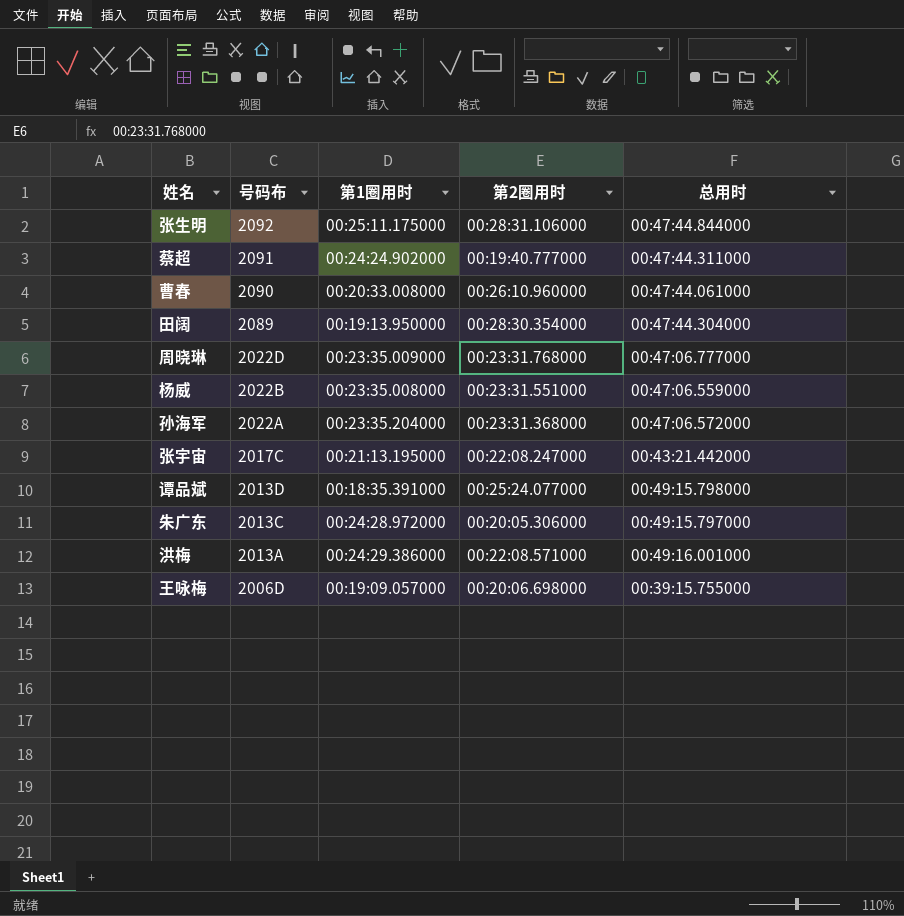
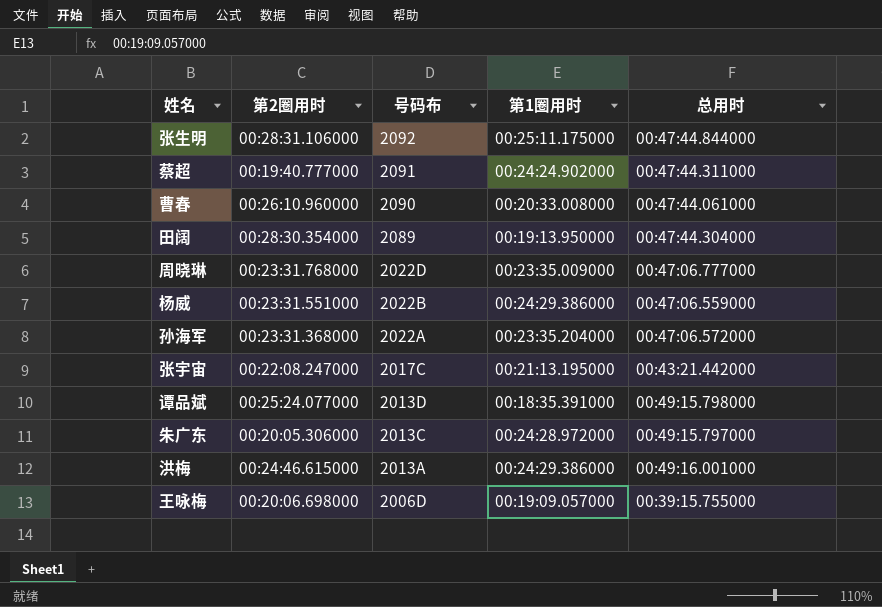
column 第2圈用时 | position: 4 -> 2
杨威 | 第1圈用时: 00:23:35.008000 -> 00:24:29.386000
洪梅 | 第2圈用时: 00:22:08.571000 -> 00:24:46.615000

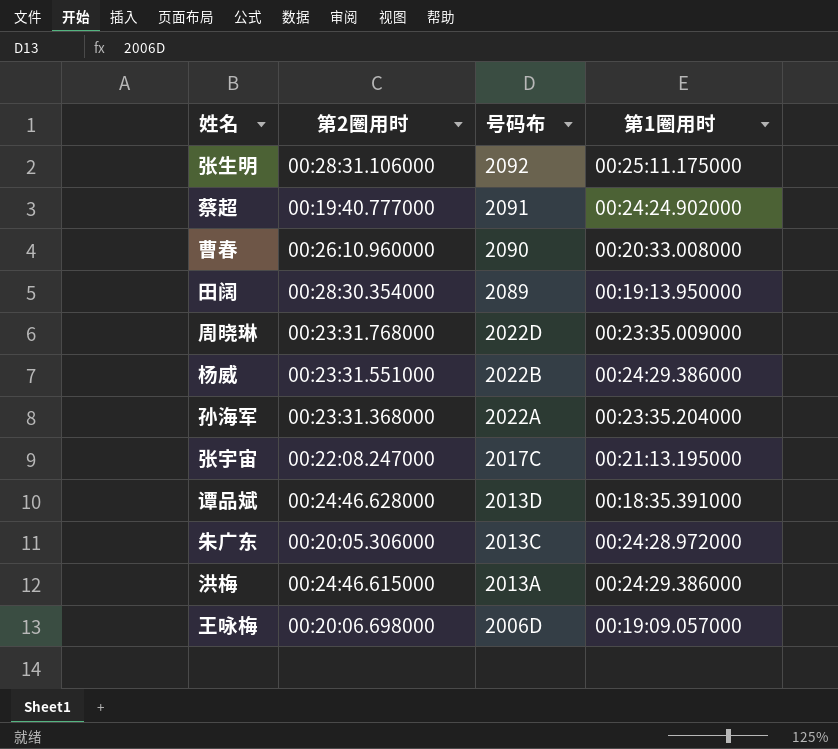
column 总用时 | position: 5 -> none
谭品斌 | 第2圈用时: 00:25:24.077000 -> 00:24:46.628000

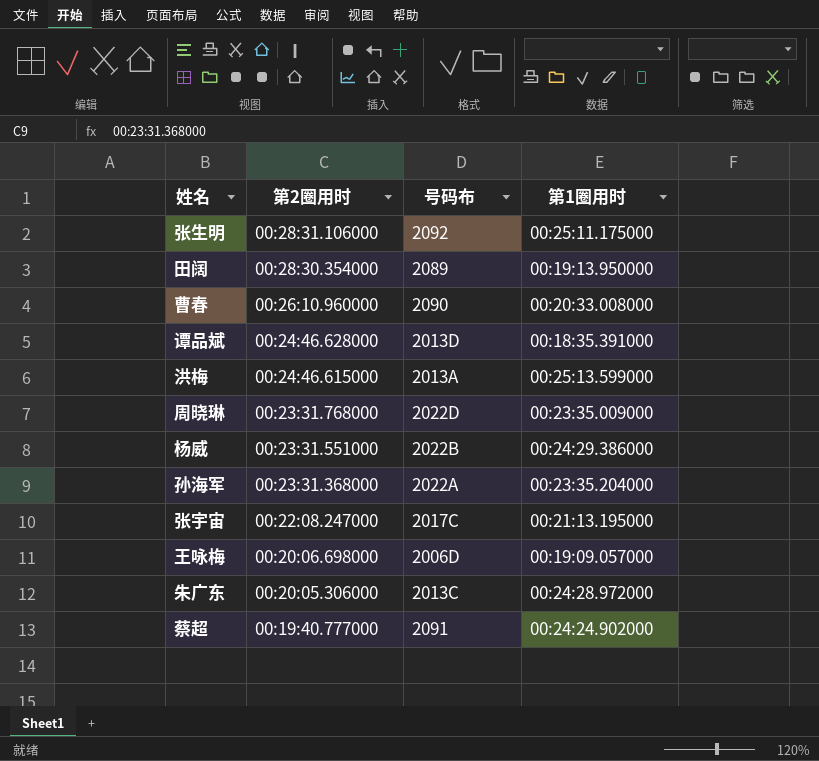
row order: 号码布 descending -> 第2圈用时 descending
洪梅 | 第1圈用时: 00:24:29.386000 -> 00:25:13.599000

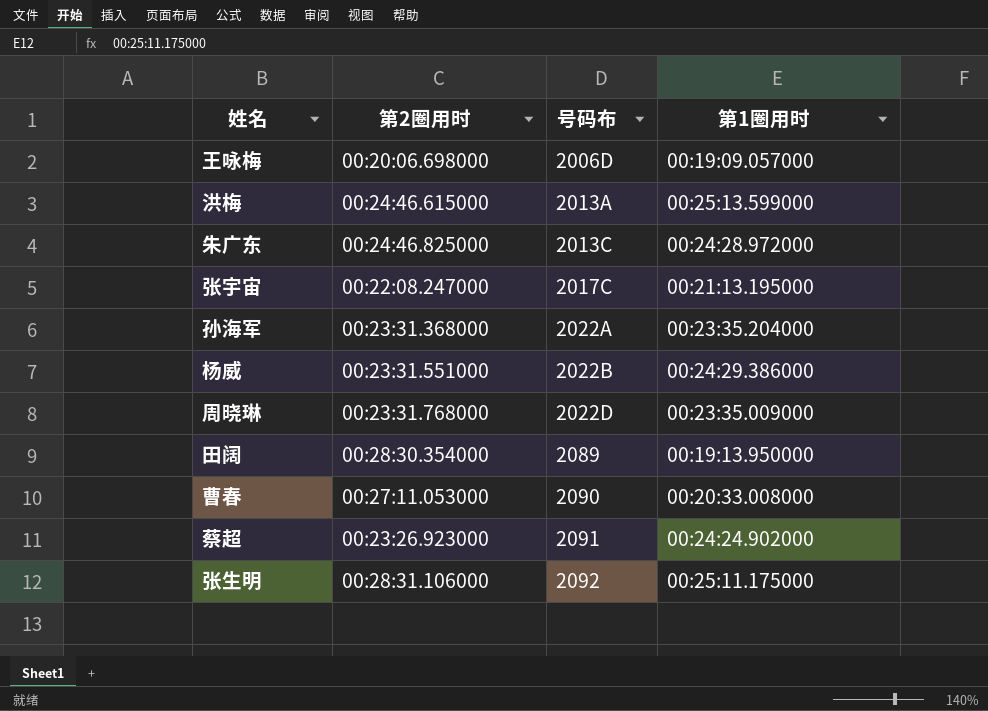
row order: 第2圈用时 descending -> 号码布 ascending
row 谭品斌: 00:24:46.628000 | 2013D | 00:18:35.391000 -> none
朱广东 | 第2圈用时: 00:20:05.306000 -> 00:24:46.825000
曹春 | 第2圈用时: 00:26:10.960000 -> 00:27:11.053000
蔡超 | 第2圈用时: 00:19:40.777000 -> 00:23:26.923000

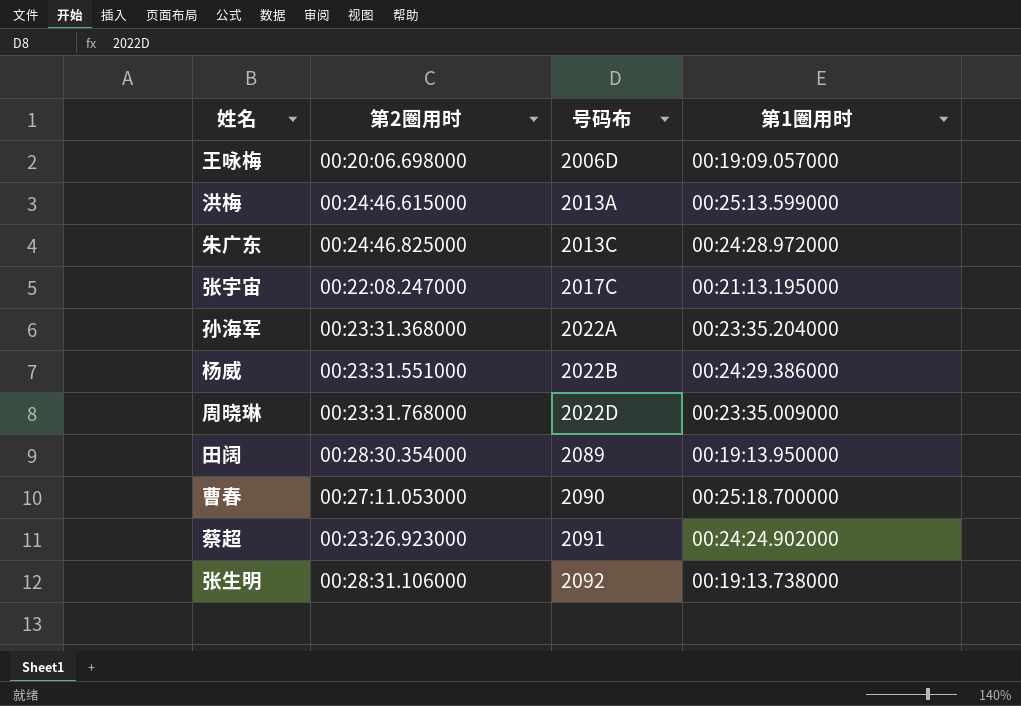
曹春 | 第1圈用时: 00:20:33.008000 -> 00:25:18.700000
张生明 | 第1圈用时: 00:25:11.175000 -> 00:19:13.738000

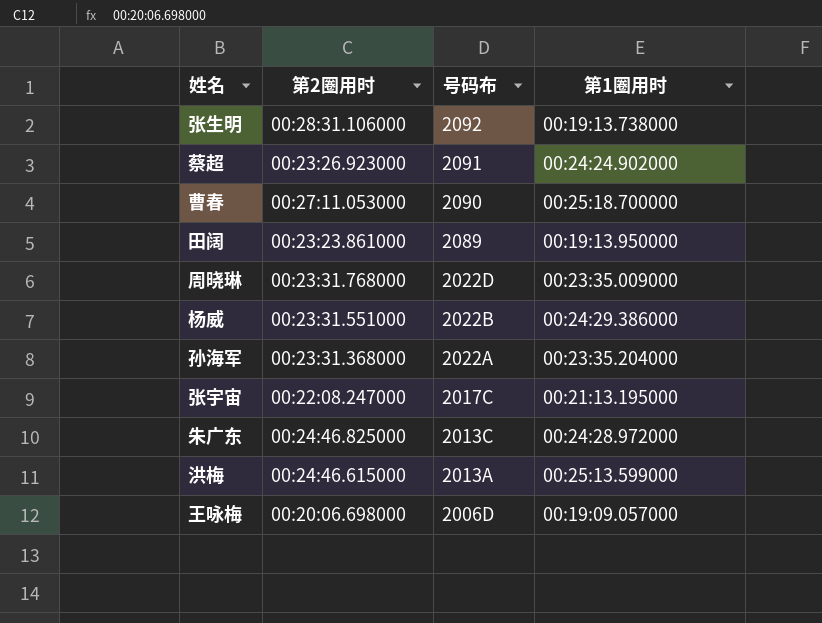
row order: 号码布 ascending -> 号码布 descending
田阔 | 第2圈用时: 00:28:30.354000 -> 00:23:23.861000

